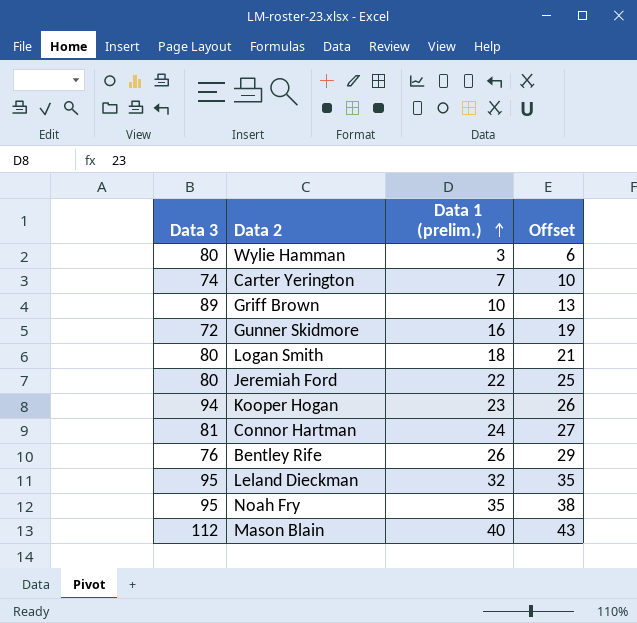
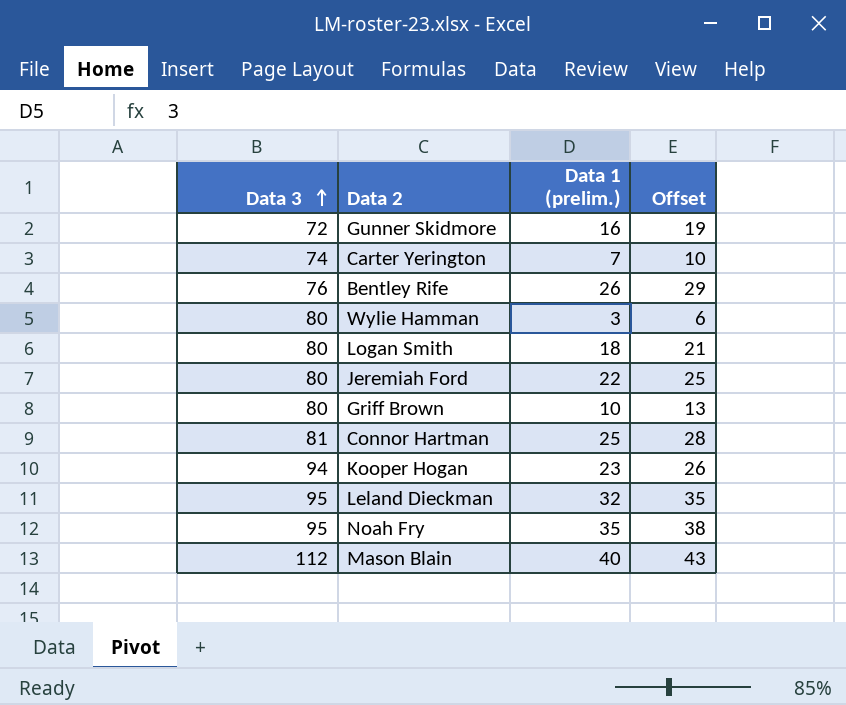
row order: Data 1 (prelim.) ascending -> Data 3 ascending
Griff Brown | Data 3: 89 -> 80
Connor Hartman | Data 1 (prelim.): 24 -> 25
Connor Hartman | Offset: 27 -> 28

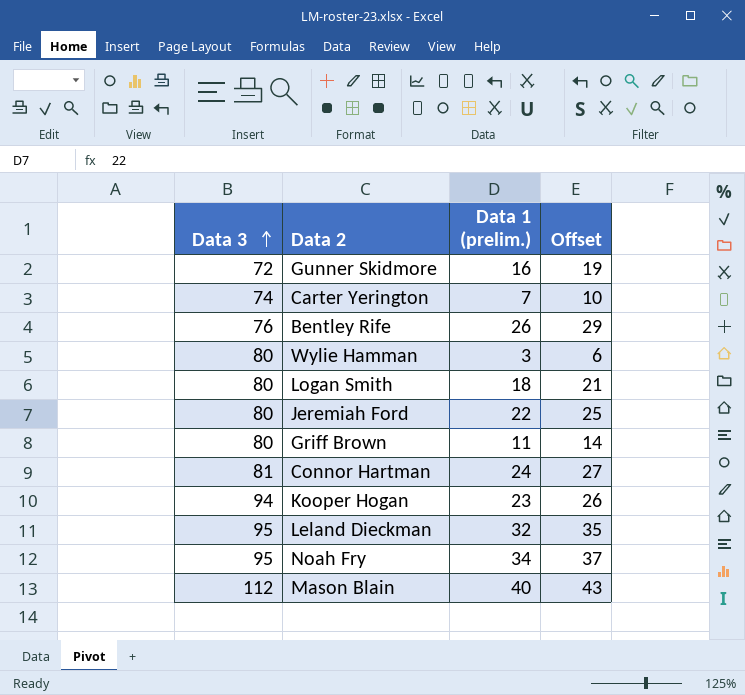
Griff Brown | Data 1 (prelim.): 10 -> 11
Griff Brown | Offset: 13 -> 14
Connor Hartman | Data 1 (prelim.): 25 -> 24
Connor Hartman | Offset: 28 -> 27
Noah Fry | Data 1 (prelim.): 35 -> 34
Noah Fry | Offset: 38 -> 37

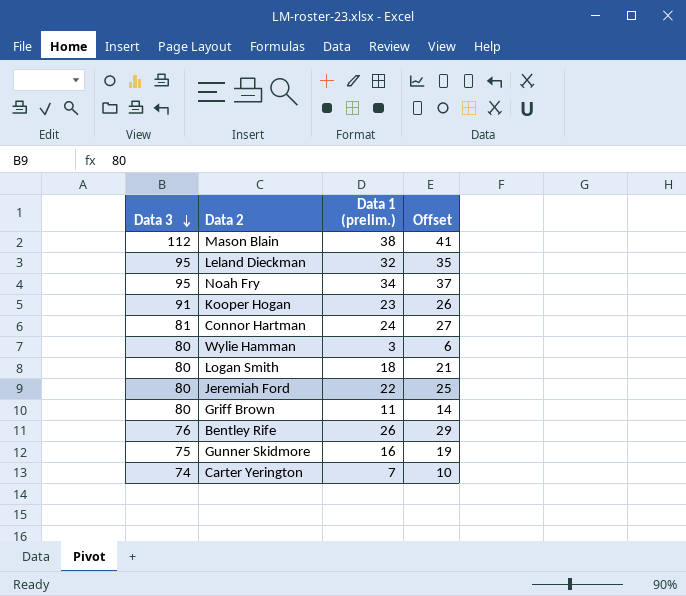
row order: Data 3 ascending -> Data 3 descending
Mason Blain | Data 1 (prelim.): 40 -> 38
Mason Blain | Offset: 43 -> 41
Kooper Hogan | Data 3: 94 -> 91
Gunner Skidmore | Data 3: 72 -> 75

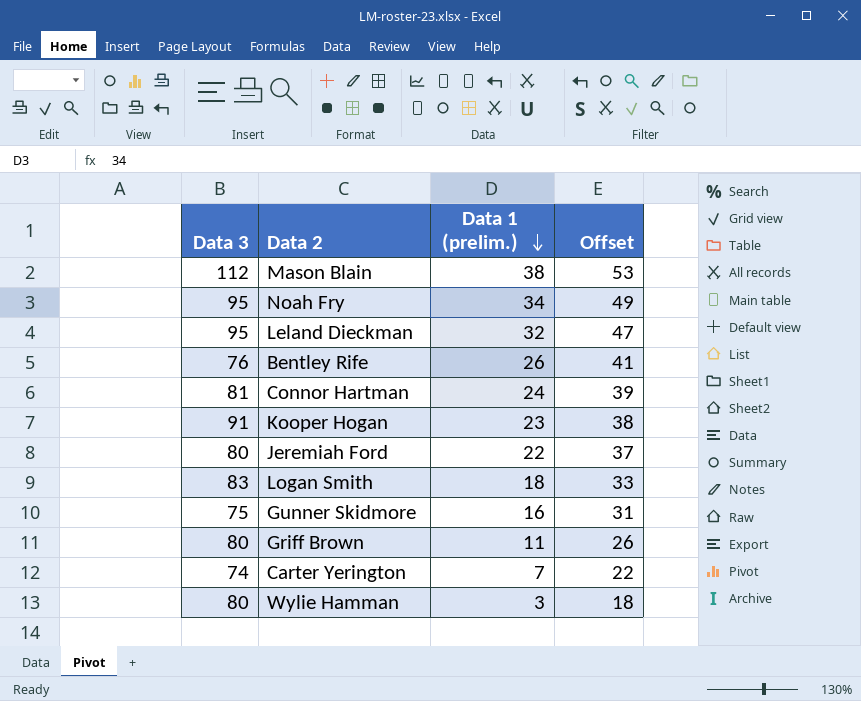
row order: Data 3 descending -> Data 1 (prelim.) descending
column Offset | formula: [Data 1 (prelim.)] + 3 -> [Data 1 (prelim.)] + 15
Logan Smith | Data 3: 80 -> 83

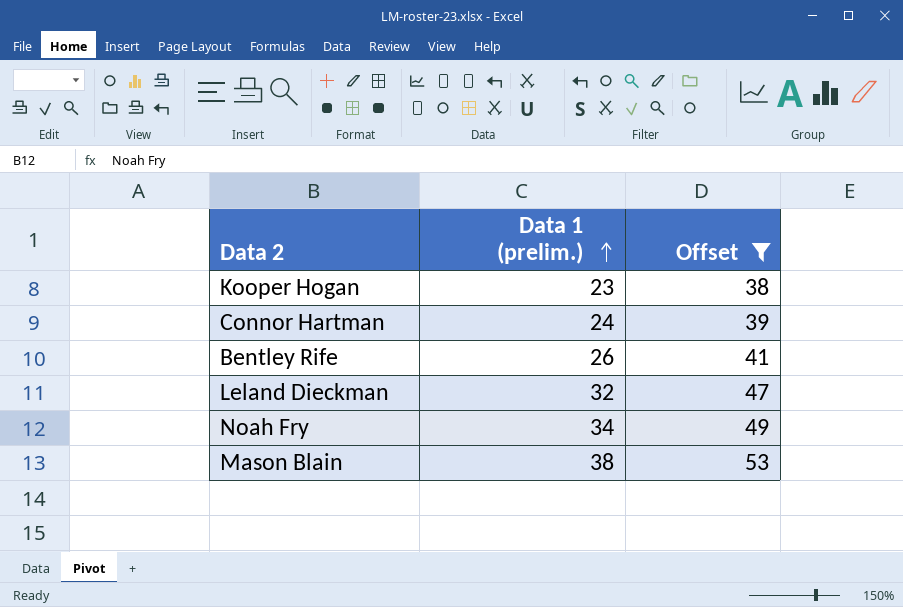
filter: none -> Offset >= 38
row order: Data 1 (prelim.) descending -> Data 1 (prelim.) ascending
column Data 3 | position: 1 -> none

